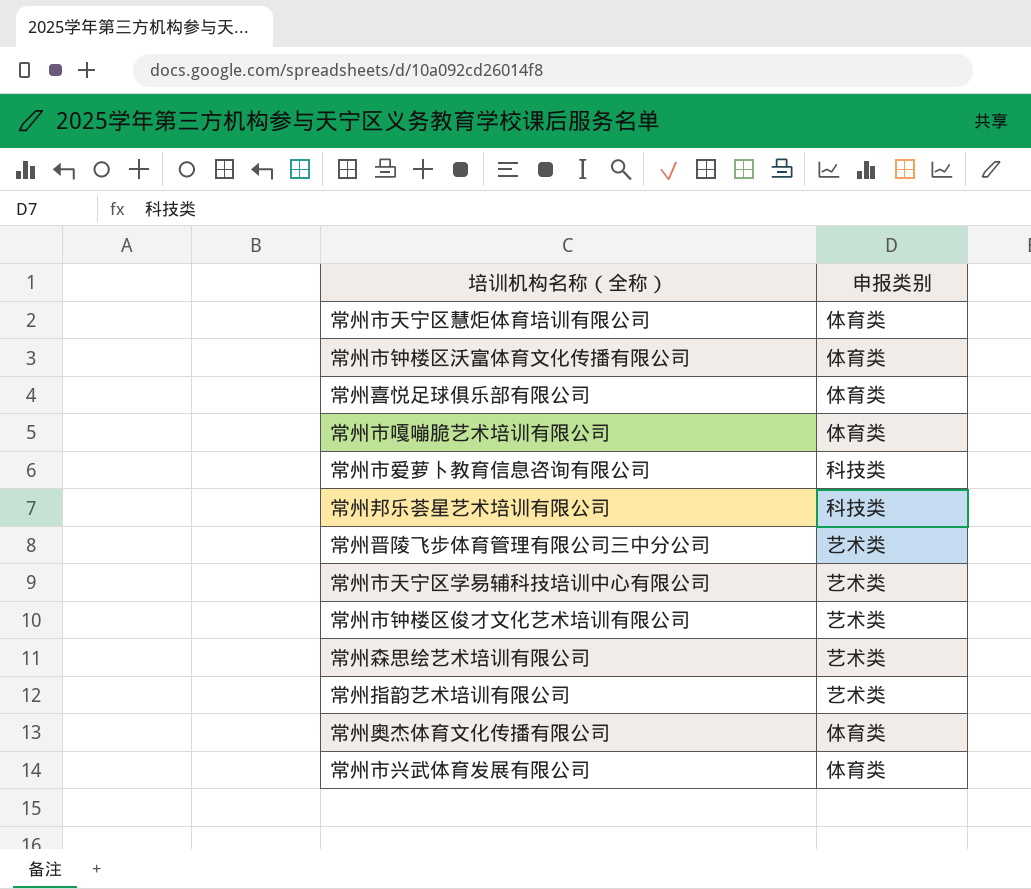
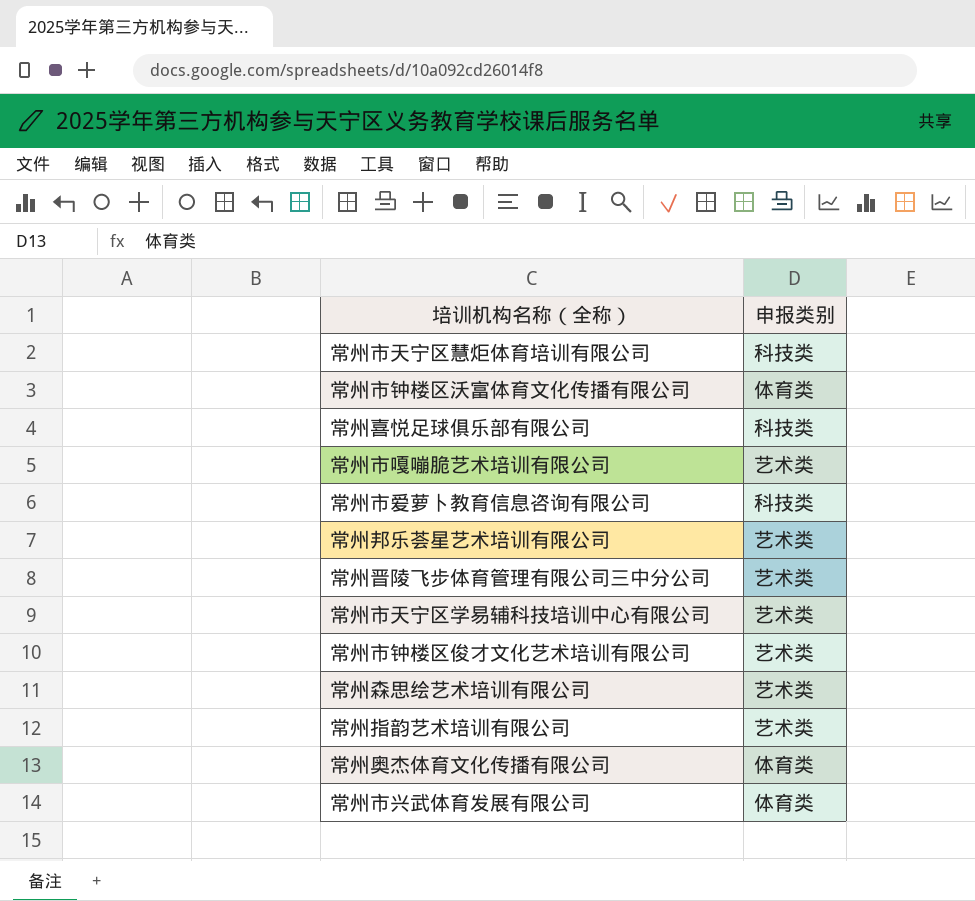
常州市天宁区慧炬体育培训有限公司 | 申报类别: 体育类 -> 科技类
常州喜悦足球俱乐部有限公司 | 申报类别: 体育类 -> 科技类
常州市嘎嘣脆艺术培训有限公司 | 申报类别: 体育类 -> 艺术类
常州邦乐荟星艺术培训有限公司 | 申报类别: 科技类 -> 艺术类

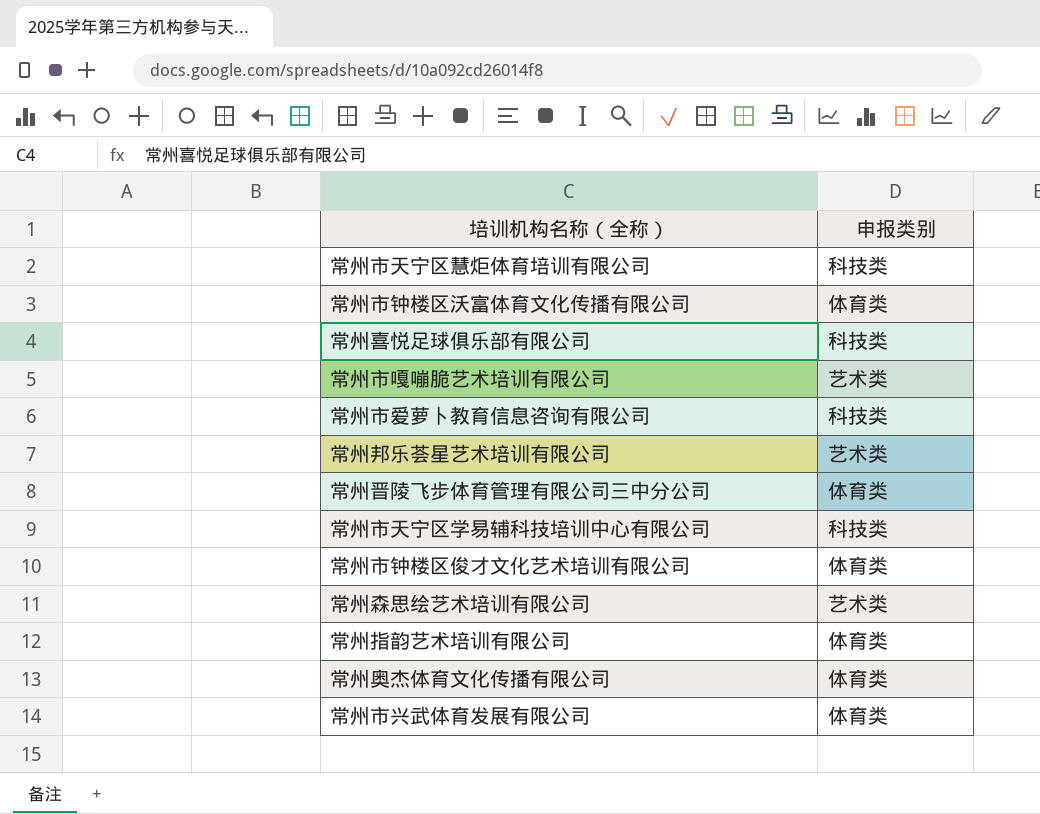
常州晋陵飞步体育管理有限公司三中分公司 | 申报类别: 艺术类 -> 体育类
常州市天宁区学易辅科技培训中心有限公司 | 申报类别: 艺术类 -> 科技类
常州市钟楼区俊才文化艺术培训有限公司 | 申报类别: 艺术类 -> 体育类
常州指韵艺术培训有限公司 | 申报类别: 艺术类 -> 体育类

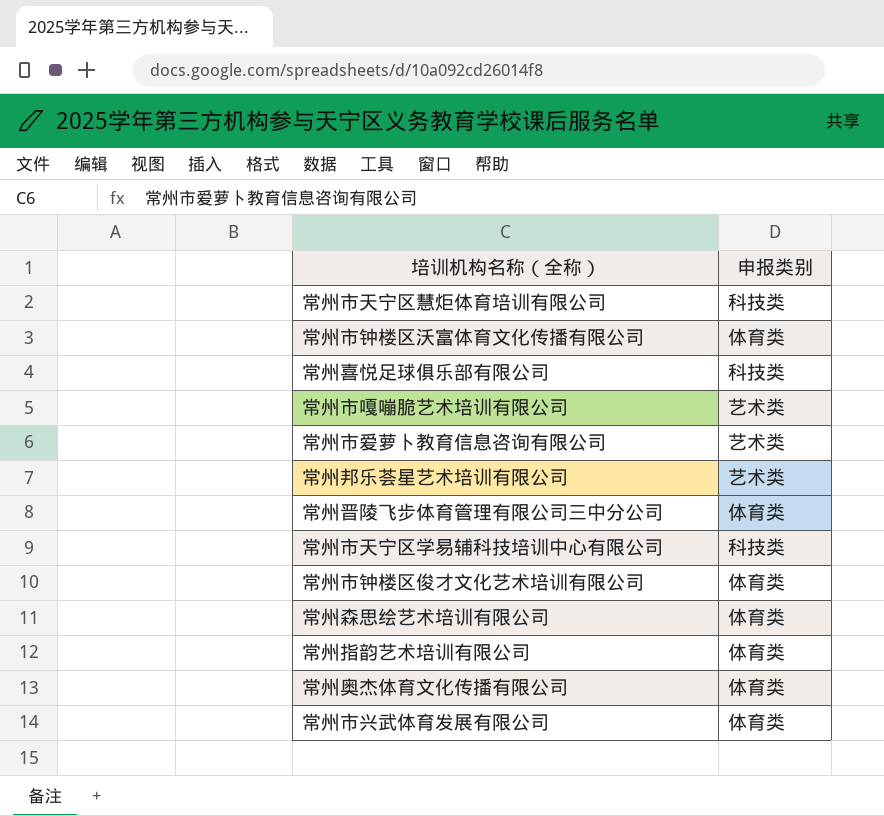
常州市爱萝卜教育信息咨询有限公司 | 申报类别: 科技类 -> 艺术类
常州森思绘艺术培训有限公司 | 申报类别: 艺术类 -> 体育类

